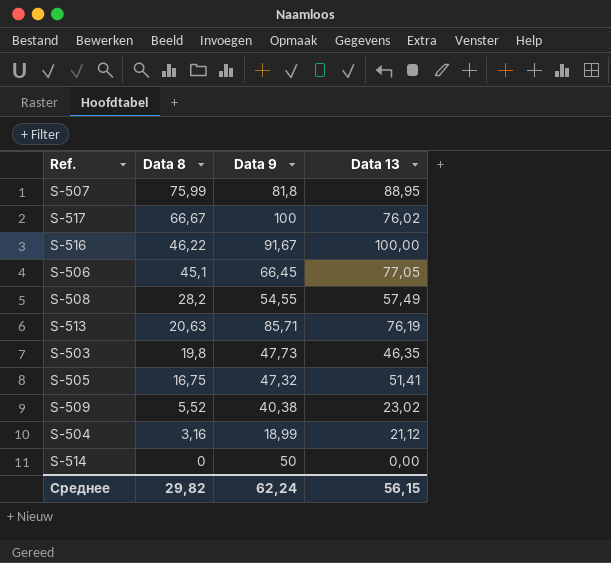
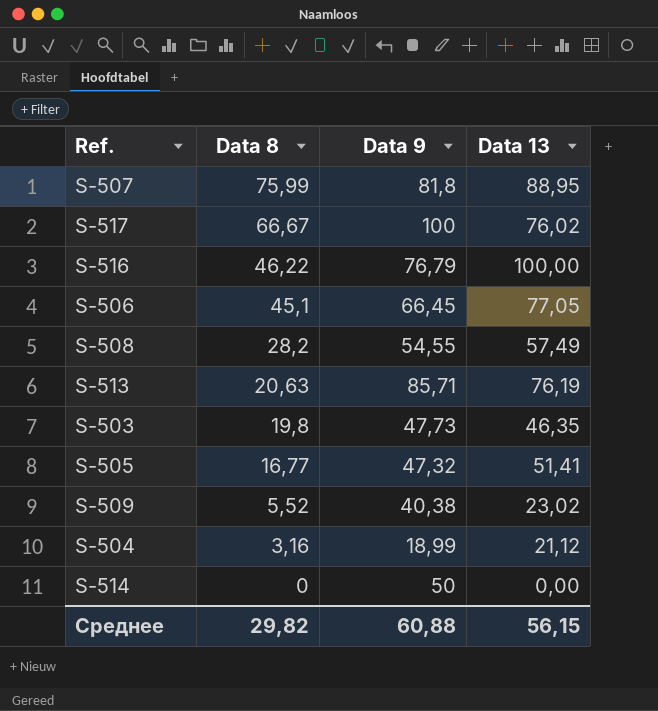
S-516 | Data 9: 91,67 -> 76,79
S-505 | Data 8: 16,75 -> 16,77
Среднее | Data 9: 62,24 -> 60,88

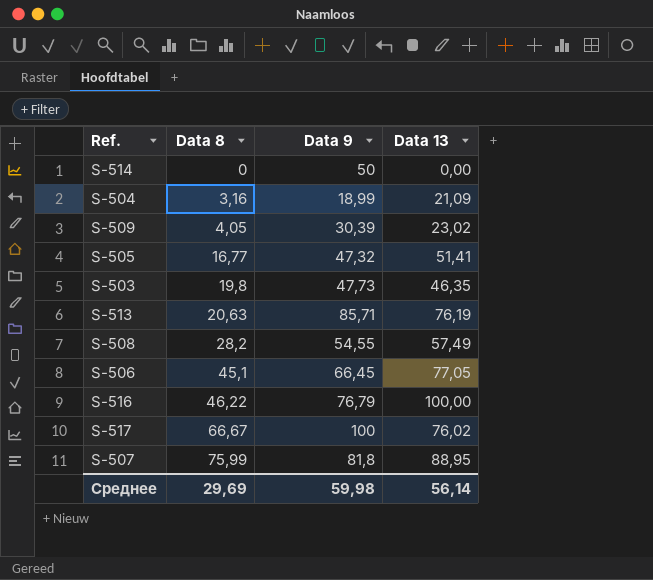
row order: Data 8 descending -> Data 8 ascending
S-504 | Data 13: 21,12 -> 21,09
S-509 | Data 8: 5,52 -> 4,05
S-509 | Data 9: 40,38 -> 30,39
Среднее | Data 8: 29,82 -> 29,69
Среднее | Data 9: 60,88 -> 59,98
Среднее | Data 13: 56,15 -> 56,14

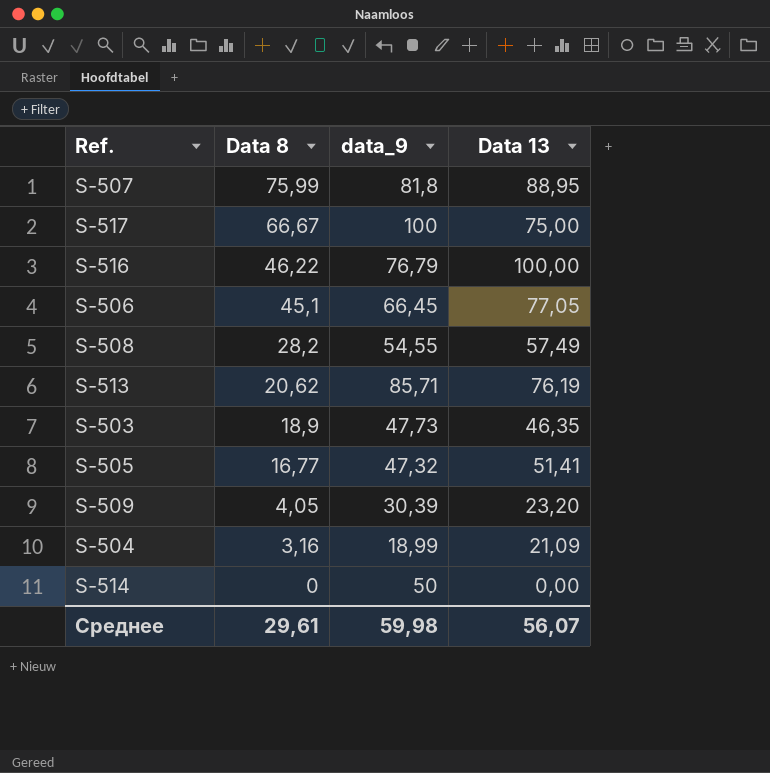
row order: Data 8 ascending -> Data 8 descending
column name: Data 9 -> data_9
S-517 | Data 13: 76,02 -> 75,00
S-513 | Data 8: 20,63 -> 20,62
S-503 | Data 8: 19,8 -> 18,9
S-509 | Data 13: 23,02 -> 23,20
Среднее | Data 8: 29,69 -> 29,61
Среднее | Data 13: 56,14 -> 56,07

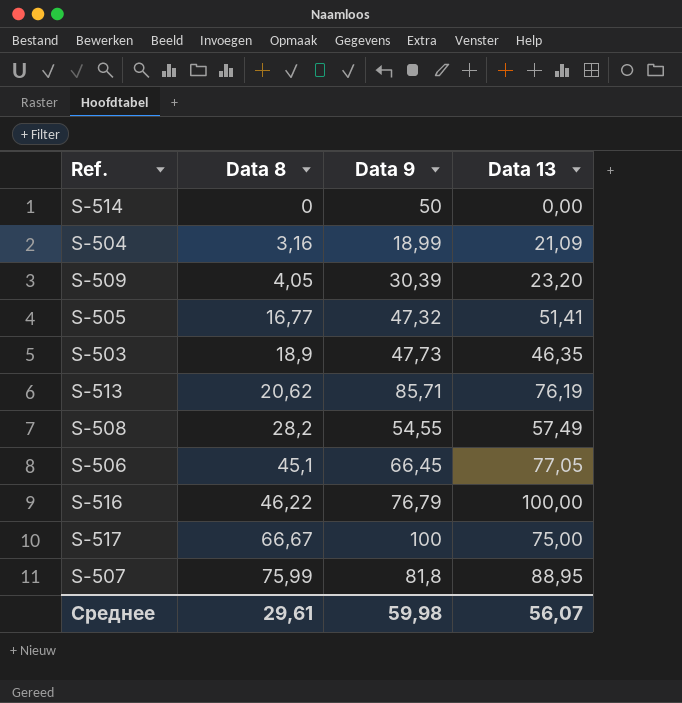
row order: Data 8 descending -> Data 8 ascending
column name: data_9 -> Data 9

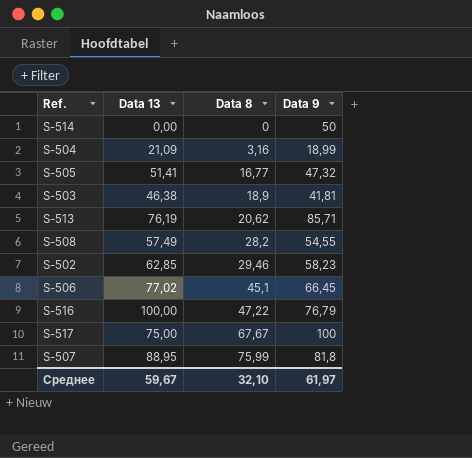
column Data 13 | position: 4 -> 2
row S-509: 4,05 | 30,39 | 23,20 -> none
S-503 | Data 13: 46,35 -> 46,38
S-503 | Data 9: 47,73 -> 41,81
row S-502: none -> 62,85 | 29,46 | 58,23
S-506 | Data 13: 77,05 -> 77,02
S-516 | Data 8: 46,22 -> 47,22
S-517 | Data 8: 66,67 -> 67,67
Среднее | Data 13: 56,07 -> 59,67
Среднее | Data 8: 29,61 -> 32,10
Среднее | Data 9: 59,98 -> 61,97

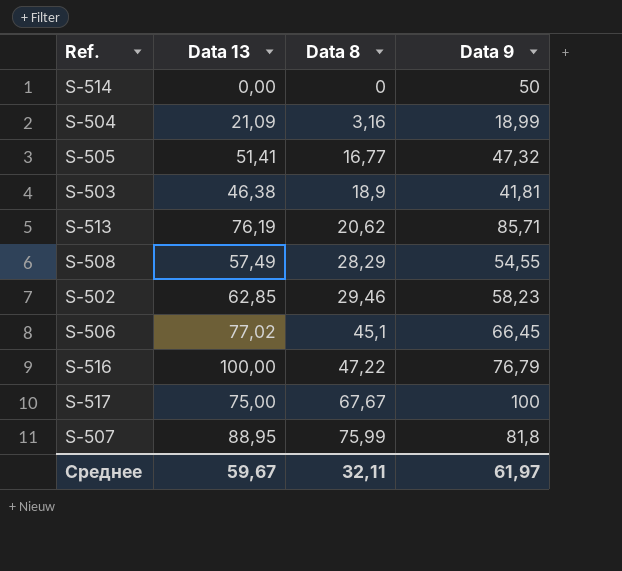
S-508 | Data 8: 28,2 -> 28,29
Среднее | Data 8: 32,10 -> 32,11

